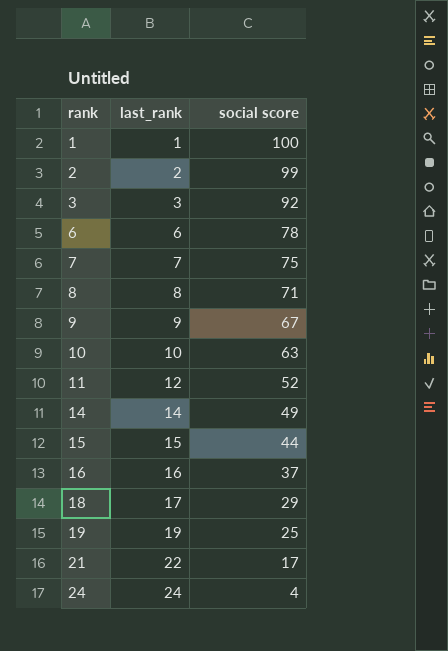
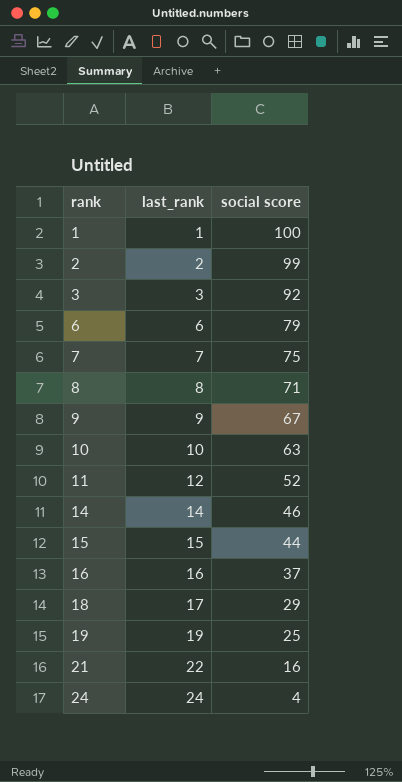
6 | social score: 78 -> 79
14 | social score: 49 -> 46
21 | social score: 17 -> 16

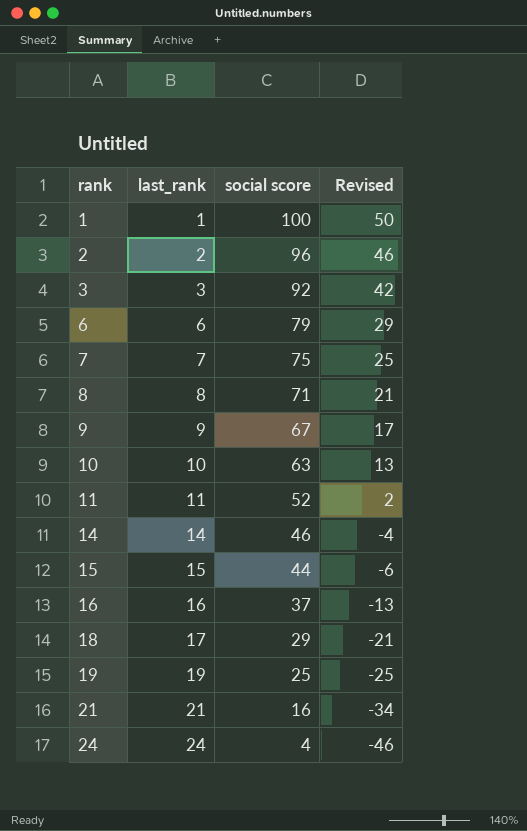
column Revised | formula: none -> [social score] - 50
2 | social score: 99 -> 96
11 | last_rank: 12 -> 11
21 | last_rank: 22 -> 21

